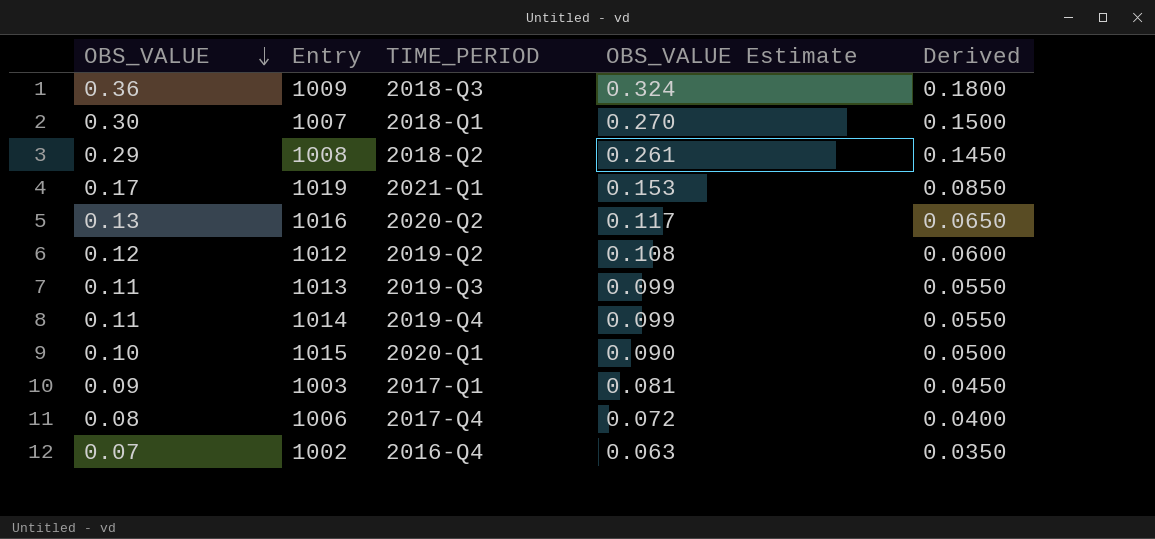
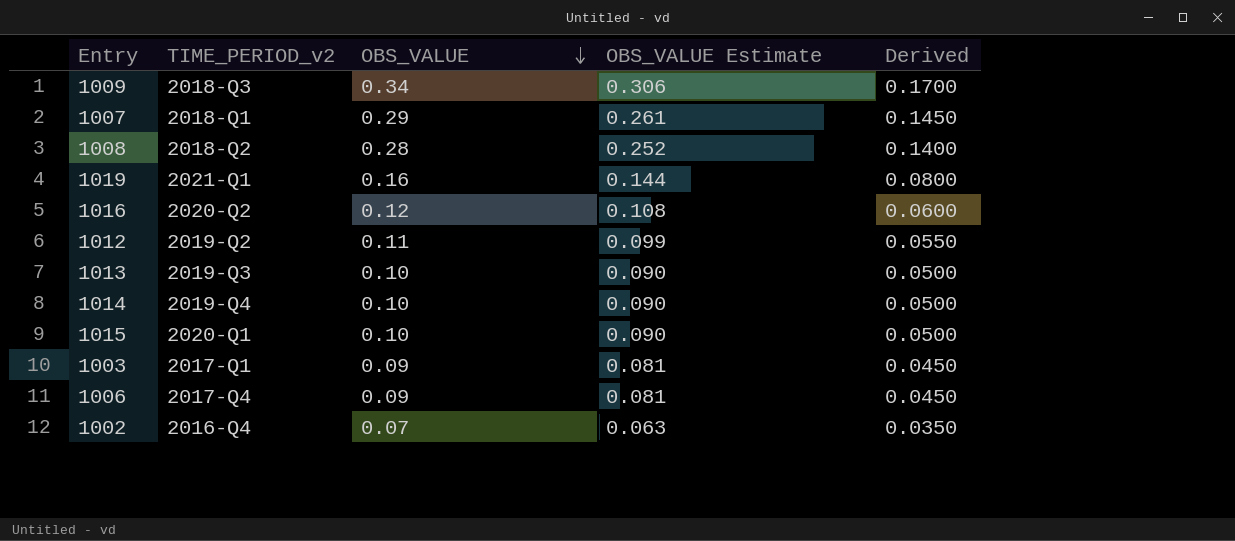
column name: TIME_PERIOD -> TIME_PERIOD_v2
column OBS_VALUE | position: 1 -> 3
1009 | OBS_VALUE: 0.36 -> 0.34
1009 | OBS_VALUE Estimate: 0.324 -> 0.306
1009 | Derived: 0.1800 -> 0.1700
1007 | OBS_VALUE: 0.30 -> 0.29
1007 | OBS_VALUE Estimate: 0.270 -> 0.261
1007 | Derived: 0.1500 -> 0.1450
1008 | OBS_VALUE: 0.29 -> 0.28
1008 | OBS_VALUE Estimate: 0.261 -> 0.252
1008 | Derived: 0.1450 -> 0.1400
1019 | OBS_VALUE: 0.17 -> 0.16
1019 | OBS_VALUE Estimate: 0.153 -> 0.144
1019 | Derived: 0.0850 -> 0.0800
1016 | OBS_VALUE: 0.13 -> 0.12
1016 | OBS_VALUE Estimate: 0.117 -> 0.108
1016 | Derived: 0.0650 -> 0.0600
1012 | OBS_VALUE: 0.12 -> 0.11
1012 | OBS_VALUE Estimate: 0.108 -> 0.099
1012 | Derived: 0.0600 -> 0.0550
1013 | OBS_VALUE: 0.11 -> 0.10
1013 | OBS_VALUE Estimate: 0.099 -> 0.090
1013 | Derived: 0.0550 -> 0.0500
1014 | OBS_VALUE: 0.11 -> 0.10
1014 | OBS_VALUE Estimate: 0.099 -> 0.090
1014 | Derived: 0.0550 -> 0.0500
1006 | OBS_VALUE: 0.08 -> 0.09
1006 | OBS_VALUE Estimate: 0.072 -> 0.081
1006 | Derived: 0.0400 -> 0.0450

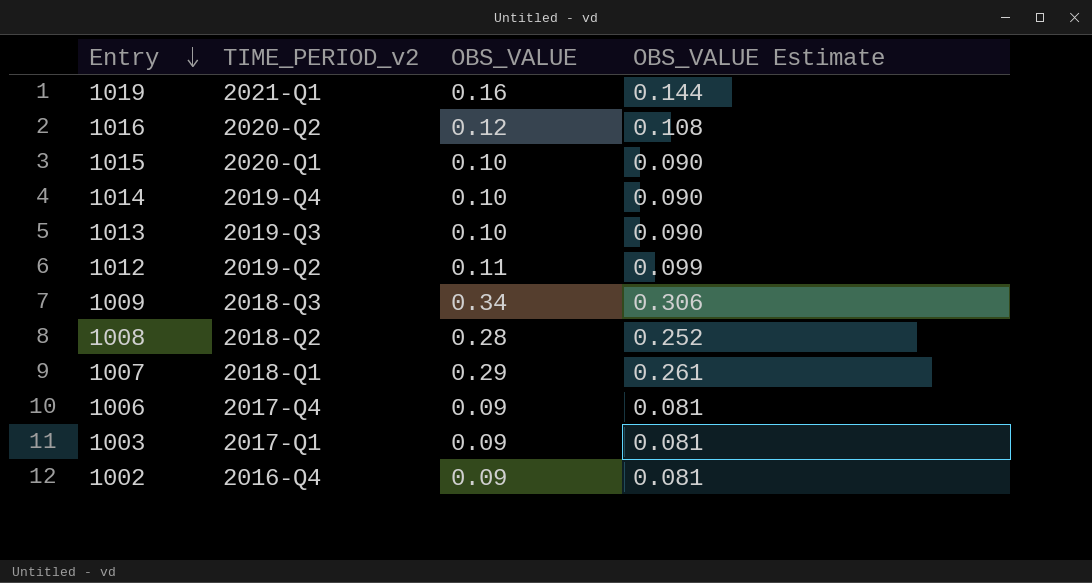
row order: OBS_VALUE descending -> Entry descending
column Derived | formula: [OBS_VALUE] * 0.5 -> none
1002 | OBS_VALUE: 0.07 -> 0.09
1002 | OBS_VALUE Estimate: 0.063 -> 0.081

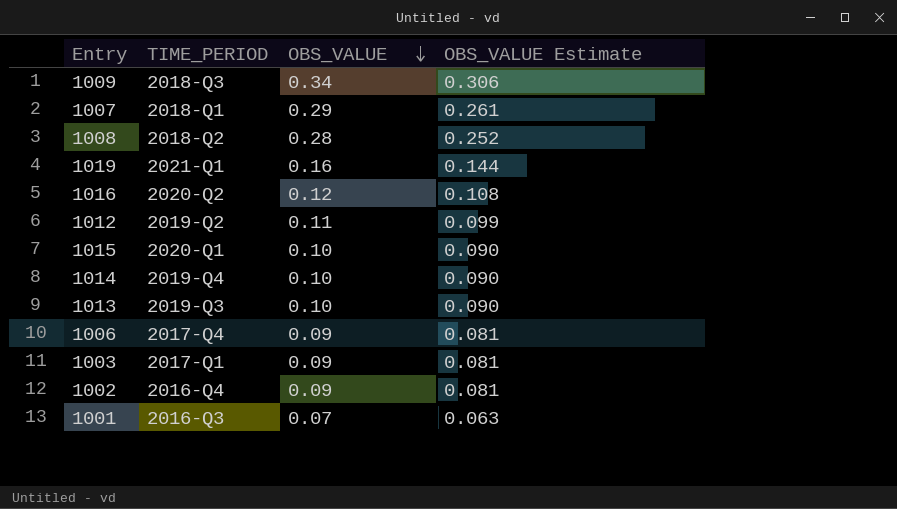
row order: Entry descending -> OBS_VALUE descending
column name: TIME_PERIOD_v2 -> TIME_PERIOD
row 1001: none -> 2016-Q3 | 0.07 | 0.063

